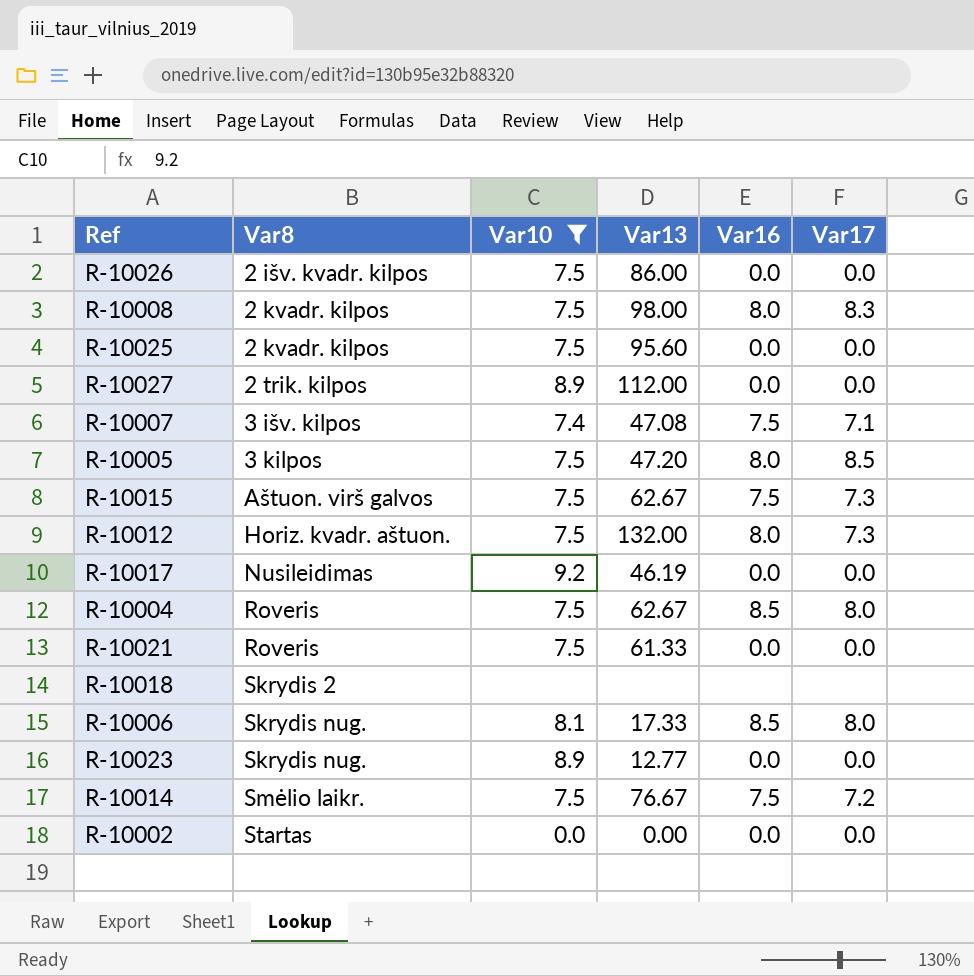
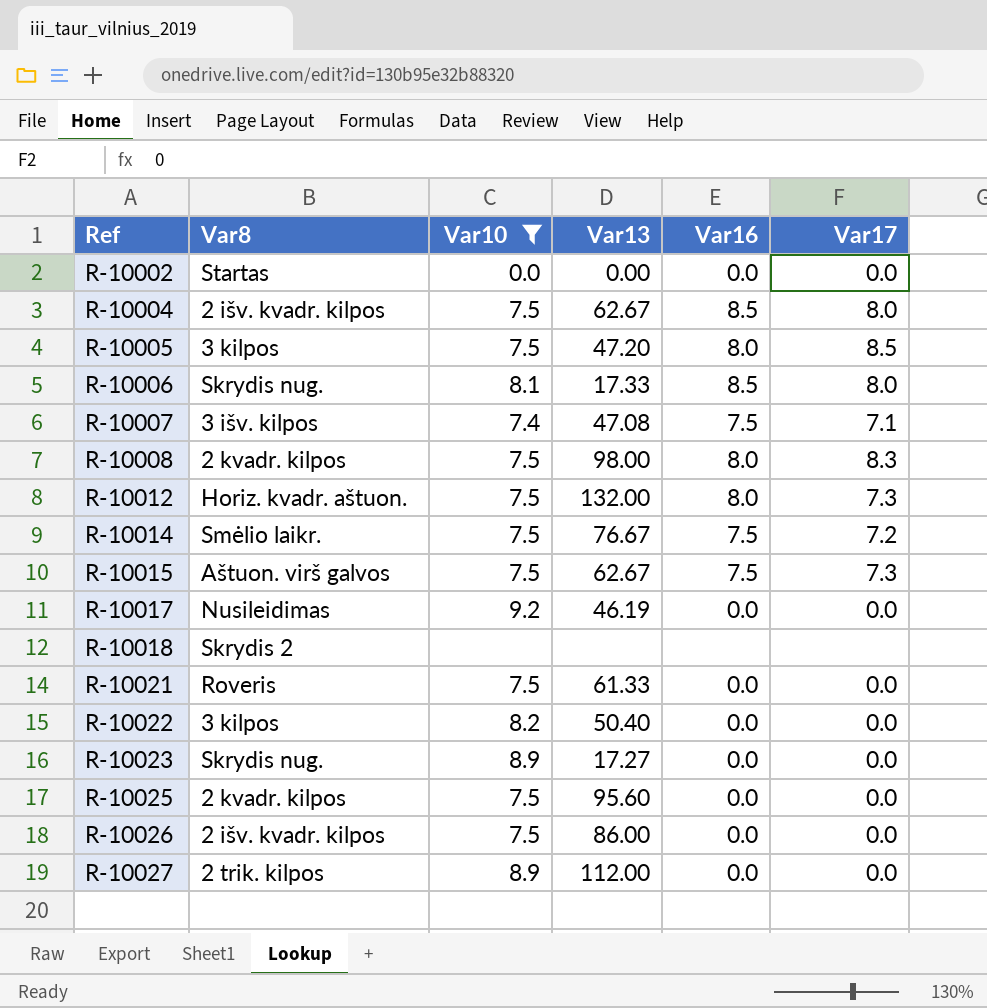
row order: Var8 ascending -> Ref ascending
R-10004 | Var8: Roveris -> 2 išv. kvadr. kilpos
row R-10022: none -> 3 kilpos | 8.2 | 50.40 | 0.0 | 0.0
R-10023 | Var13: 12.77 -> 17.27

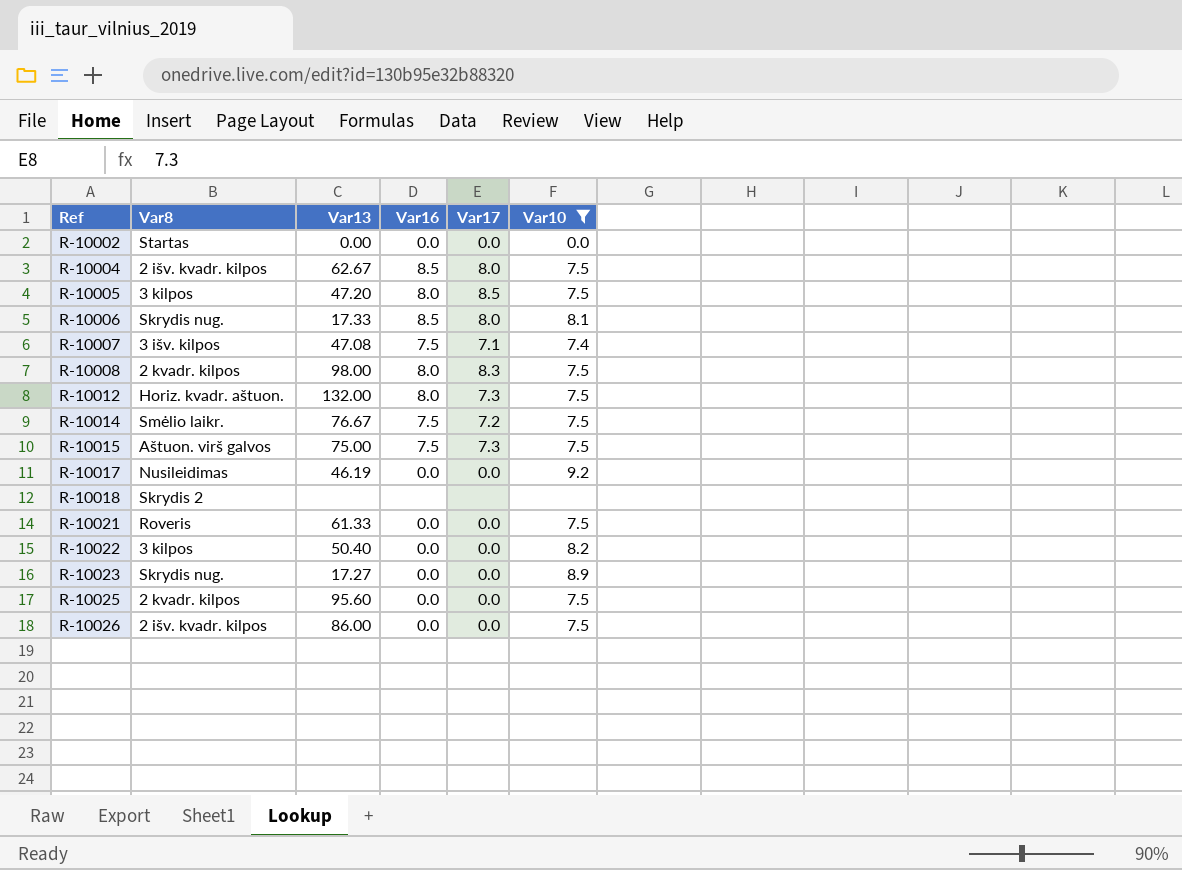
column Var10 | position: 3 -> 6
row R-10027: 2 trik. kilpos | 8.9 | 112.00 | 0.0 | 0.0 -> none
R-10015 | Var13: 62.67 -> 75.00

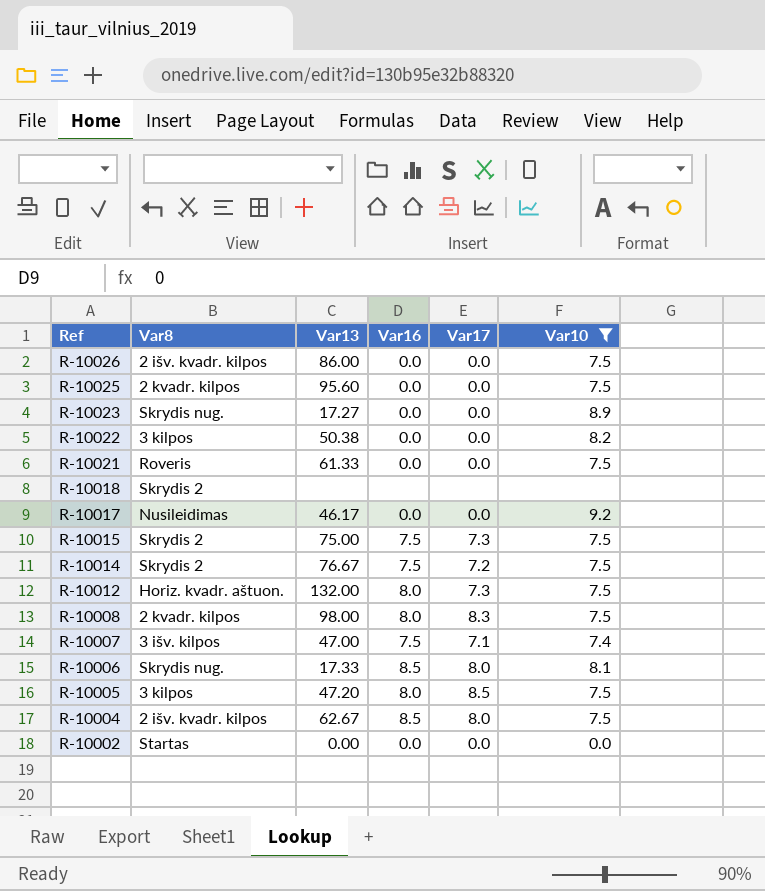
row order: Ref ascending -> Ref descending
R-10022 | Var13: 50.40 -> 50.38
R-10017 | Var13: 46.19 -> 46.17
R-10015 | Var8: Aštuon. virš galvos -> Skrydis 2
R-10014 | Var8: Smėlio laikr. -> Skrydis 2
R-10007 | Var13: 47.08 -> 47.00

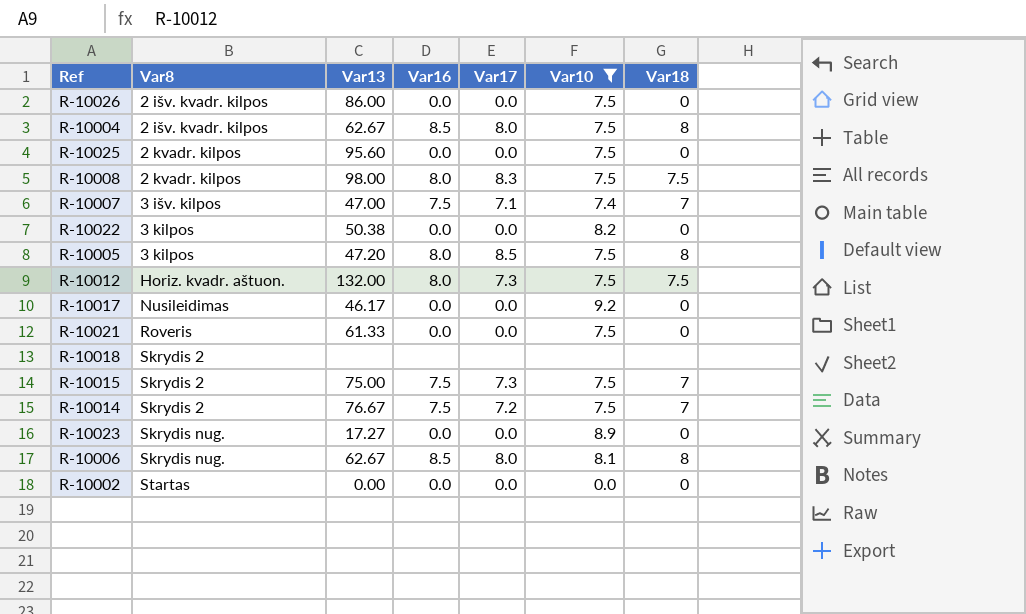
row order: Ref descending -> Var8 ascending
column Var18 | position: none -> 7
R-10006 | Var13: 17.33 -> 62.67

